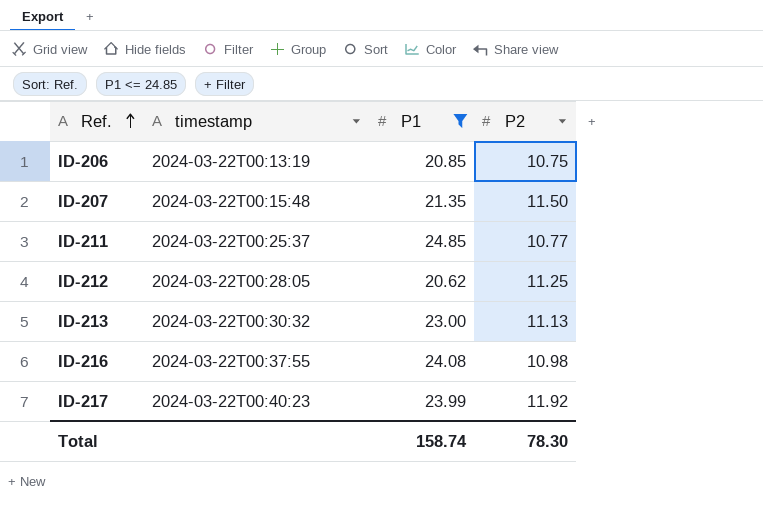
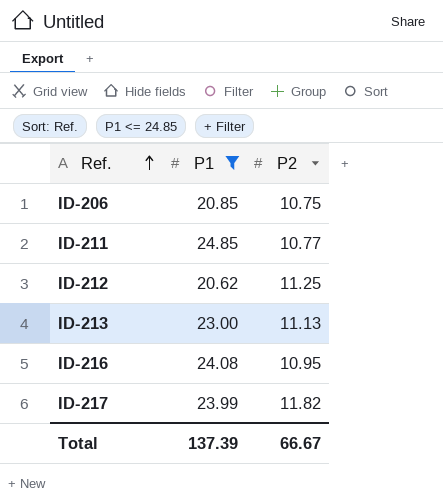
column timestamp | position: 2 -> none
row ID-207: 2024-03-22T00:15:48 | 21.35 | 11.50 -> none
ID-216 | P2: 10.98 -> 10.95
ID-217 | P2: 11.92 -> 11.82
Total | P1: 158.74 -> 137.39
Total | P2: 78.30 -> 66.67

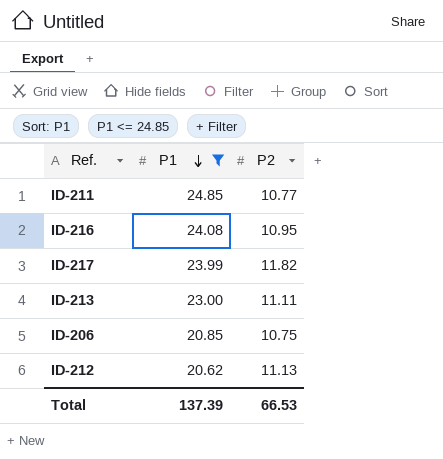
row order: Ref. ascending -> P1 descending
ID-213 | P2: 11.13 -> 11.11
ID-212 | P2: 11.25 -> 11.13
Total | P2: 66.67 -> 66.53

